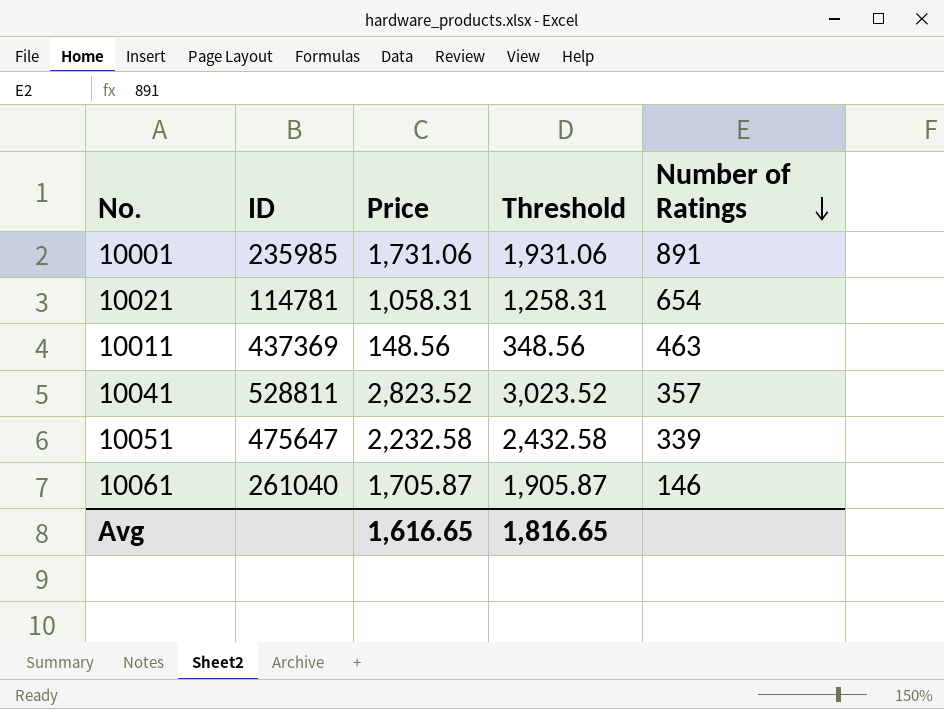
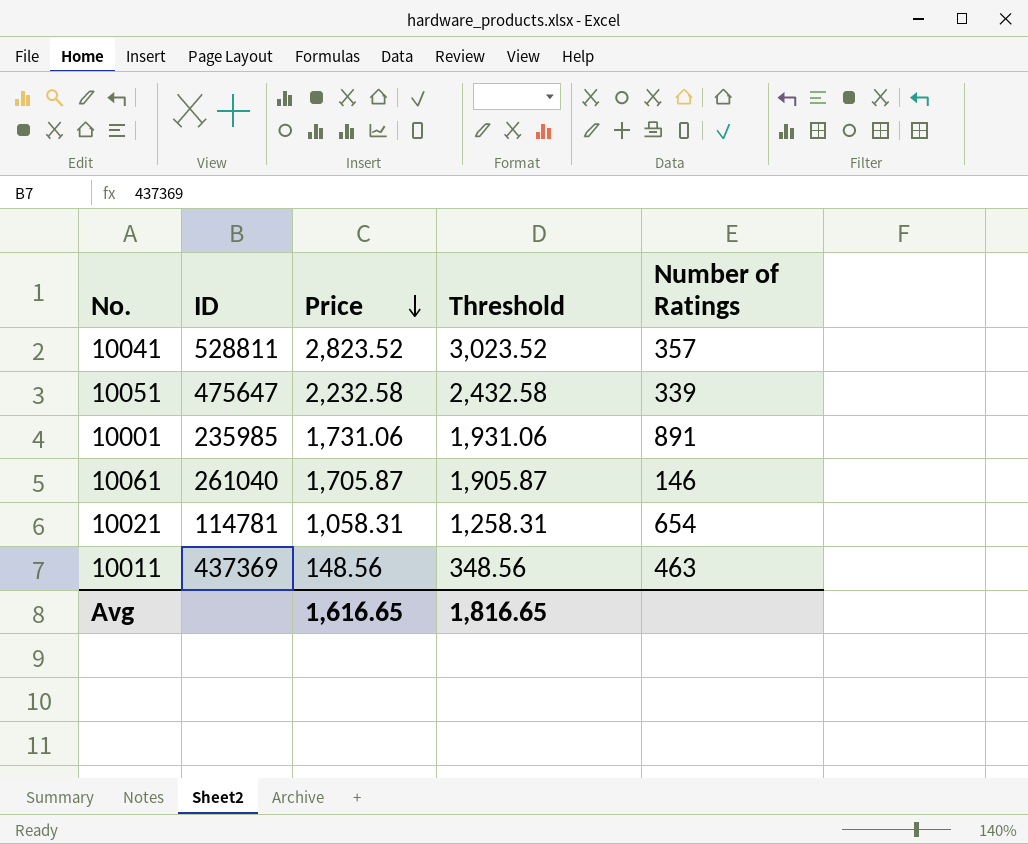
row order: Number of Ratings descending -> Price descending

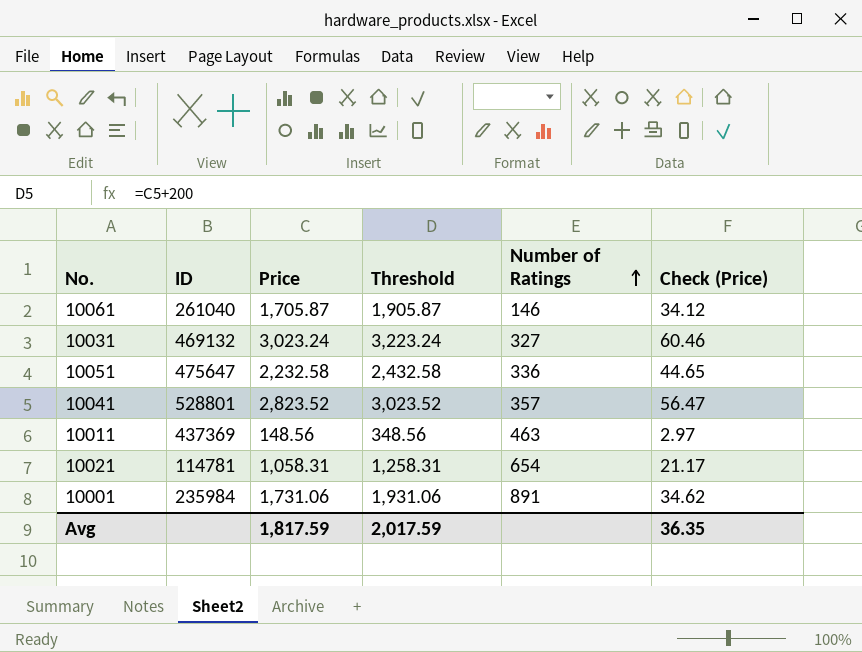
row order: Price descending -> Number of Ratings ascending
column Check (Price) | formula: none -> [Price] * 0.02
row 10031: none -> 469132 | 3,023.24 | 3,223.24 | 327 | 60.46
10051 | Number of Ratings: 339 -> 336
10041 | ID: 528811 -> 528801
10001 | ID: 235985 -> 235984
Avg | Price: 1,616.65 -> 1,817.59
Avg | Threshold: 1,816.65 -> 2,017.59

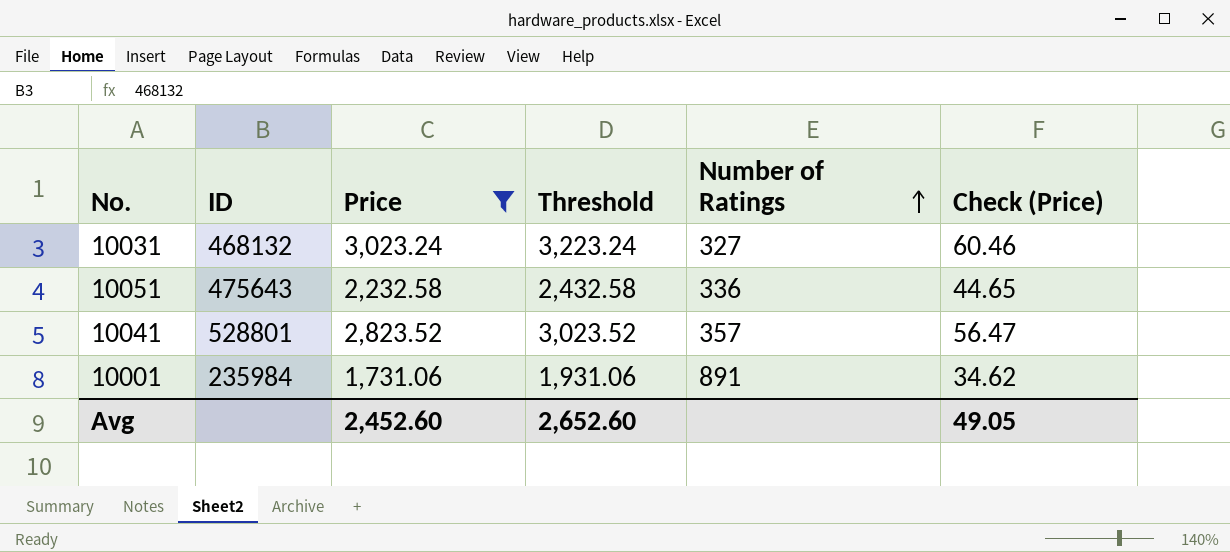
filter: none -> Price >= 1,731.06
10031 | ID: 469132 -> 468132
10051 | ID: 475647 -> 475643
Avg | Price: 1,817.59 -> 2,452.60
Avg | Threshold: 2,017.59 -> 2,652.60
Avg | Check (Price): 36.35 -> 49.05

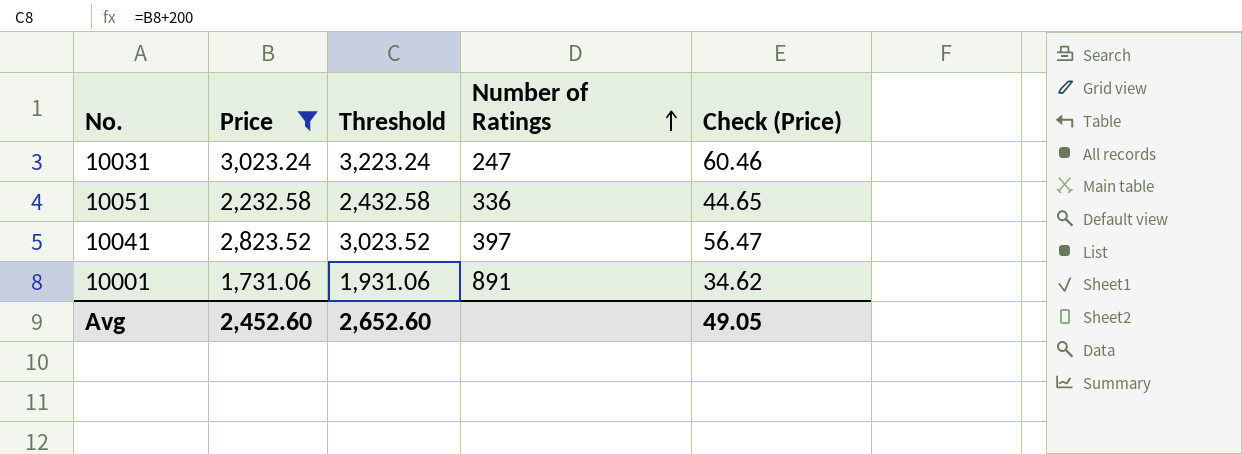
column ID | position: 2 -> none
10031 | Number of Ratings: 327 -> 247
10041 | Number of Ratings: 357 -> 397

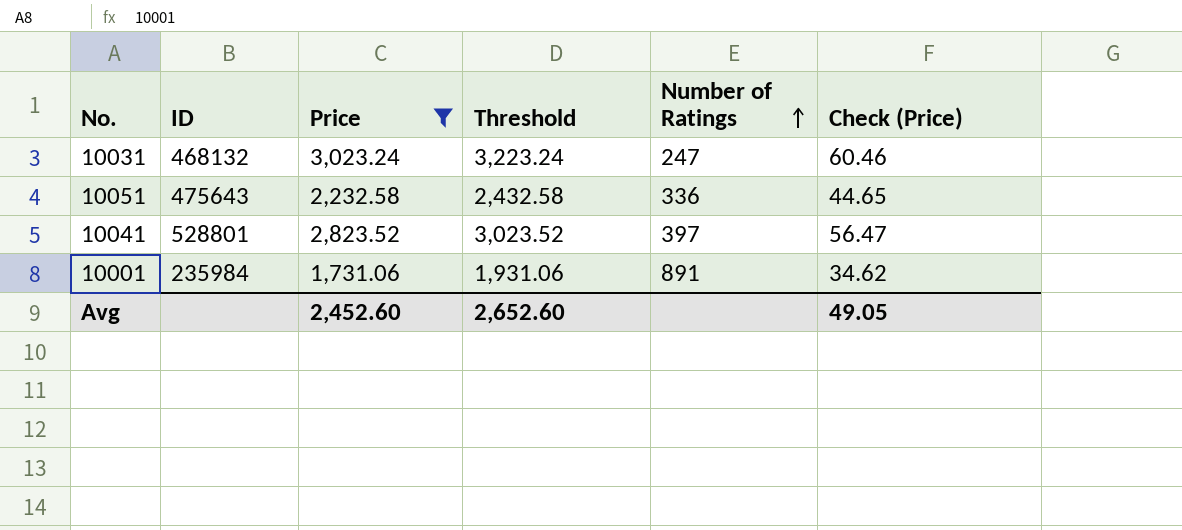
column ID | position: none -> 2

